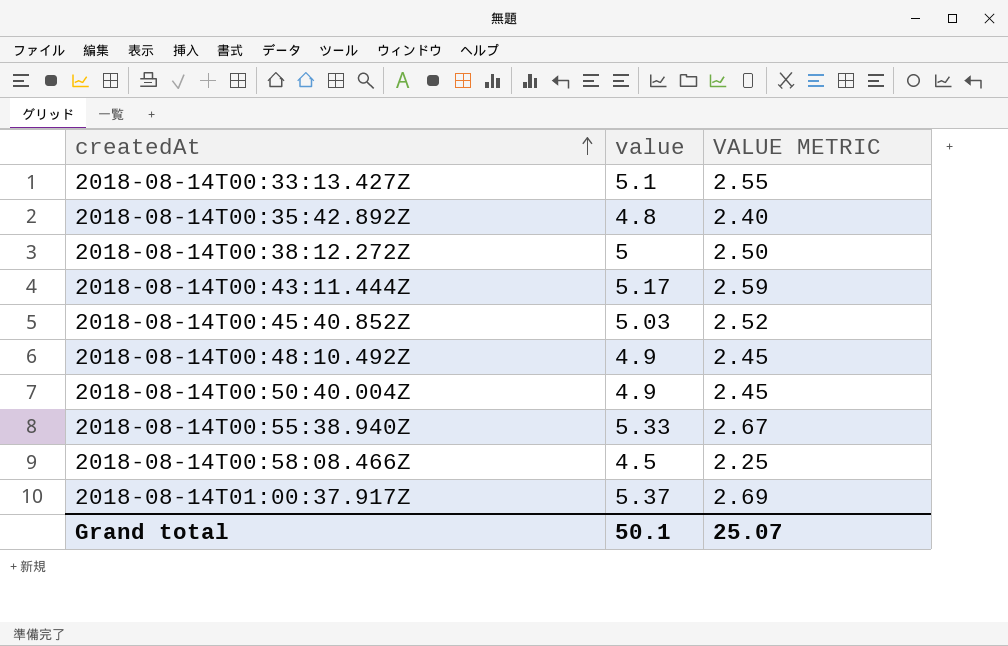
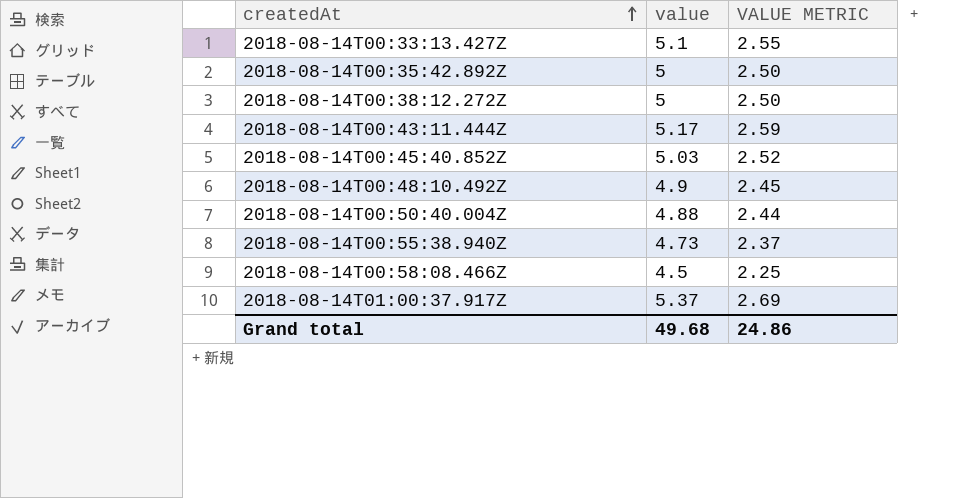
2018-08-14T00:35:42.892Z | value: 4.8 -> 5
2018-08-14T00:35:42.892Z | VALUE METRIC: 2.40 -> 2.50
2018-08-14T00:50:40.004Z | value: 4.9 -> 4.88
2018-08-14T00:50:40.004Z | VALUE METRIC: 2.45 -> 2.44
2018-08-14T00:55:38.940Z | value: 5.33 -> 4.73
2018-08-14T00:55:38.940Z | VALUE METRIC: 2.67 -> 2.37
Grand total | value: 50.1 -> 49.68
Grand total | VALUE METRIC: 25.07 -> 24.86

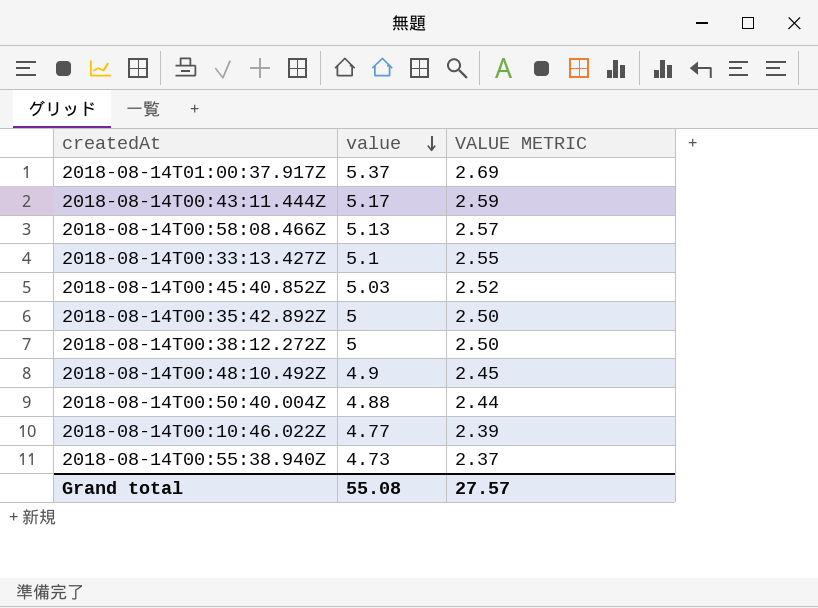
row order: createdAt ascending -> value descending
2018-08-14T00:58:08.466Z | value: 4.5 -> 5.13
2018-08-14T00:58:08.466Z | VALUE METRIC: 2.25 -> 2.57
row 2018-08-14T00:10:46.022Z: none -> 4.77 | 2.39
Grand total | value: 49.68 -> 55.08
Grand total | VALUE METRIC: 24.86 -> 27.57

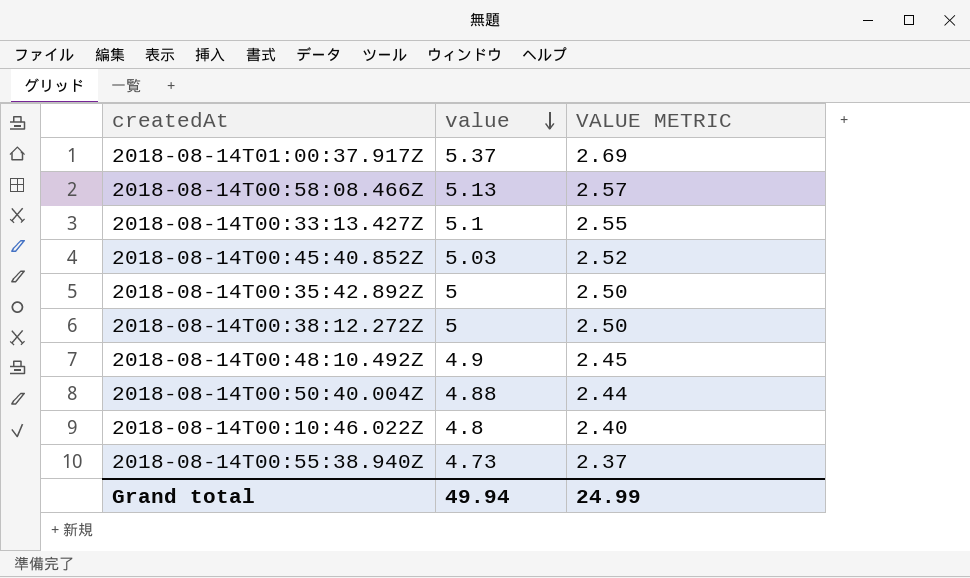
row 2018-08-14T00:43:11.444Z: 5.17 | 2.59 -> none
2018-08-14T00:10:46.022Z | value: 4.77 -> 4.8
2018-08-14T00:10:46.022Z | VALUE METRIC: 2.39 -> 2.40
Grand total | value: 55.08 -> 49.94
Grand total | VALUE METRIC: 27.57 -> 24.99

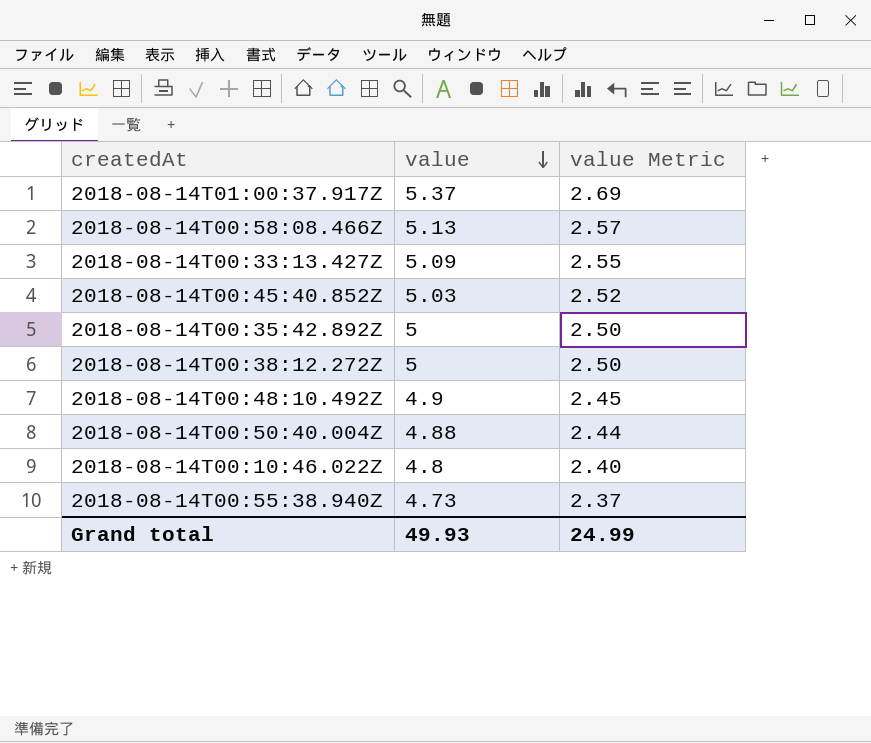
column name: VALUE METRIC -> value Metric
2018-08-14T00:33:13.427Z | value: 5.1 -> 5.09
Grand total | value: 49.94 -> 49.93

